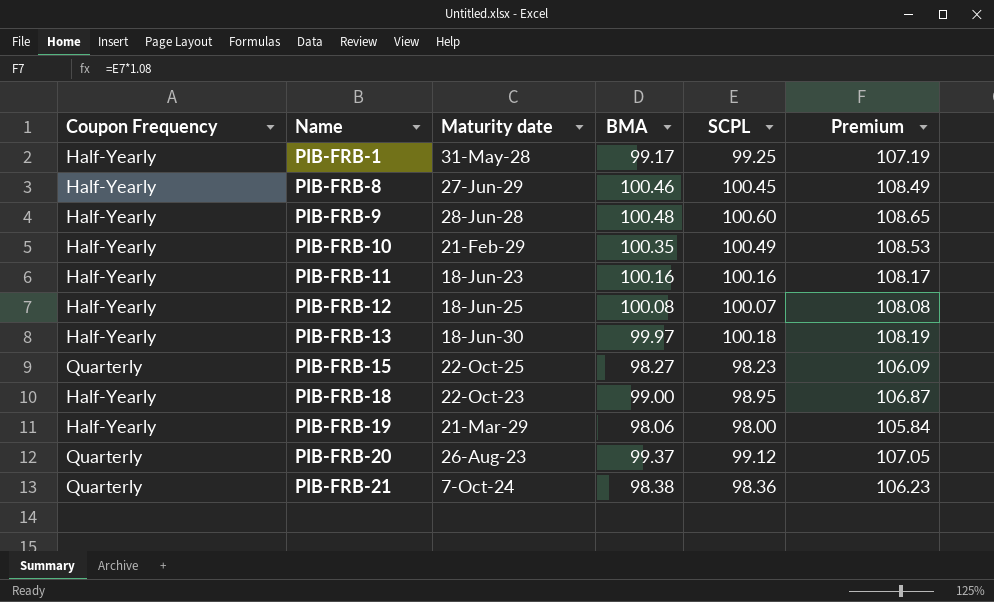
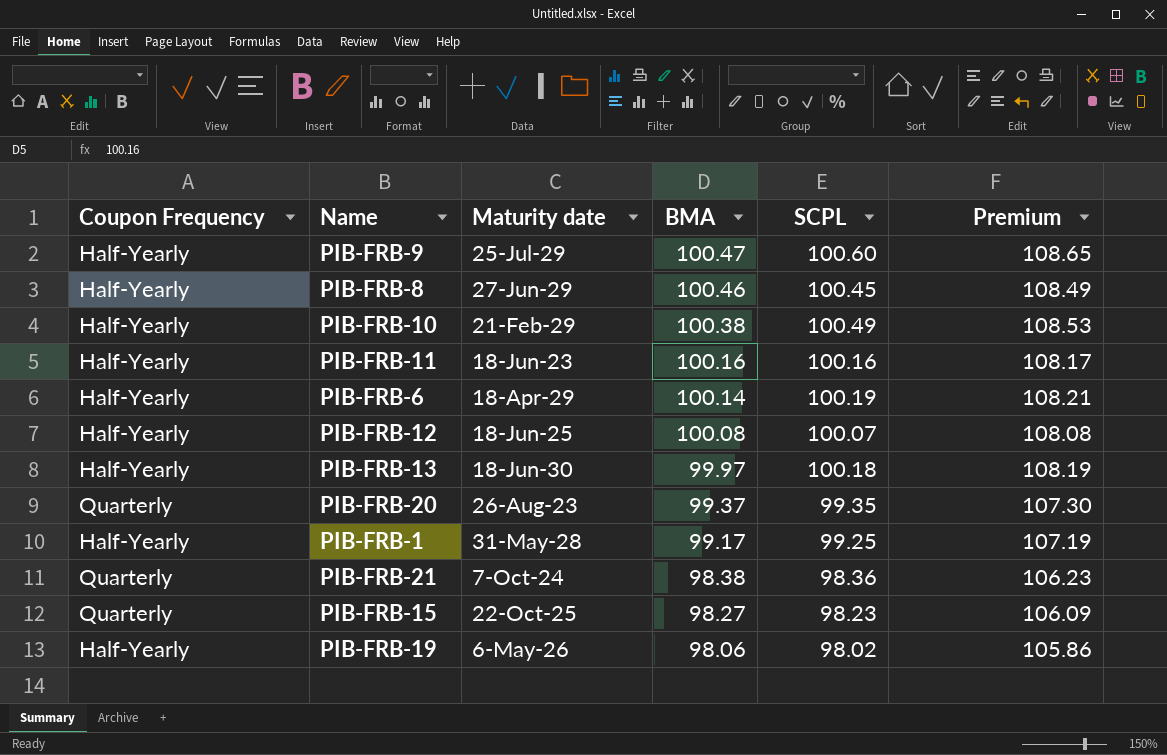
row order: Name ascending -> BMA descending
row PIB-FRB-18: Half-Yearly | 22-Oct-23 | 99.00 | 98.95 | 106.87 -> none
PIB-FRB-9 | Maturity date: 28-Jun-28 -> 25-Jul-29
PIB-FRB-9 | BMA: 100.48 -> 100.47
PIB-FRB-10 | BMA: 100.35 -> 100.38
row PIB-FRB-6: none -> Half-Yearly | 18-Apr-29 | 100.14 | 100.19 | 108.21
PIB-FRB-20 | SCPL: 99.12 -> 99.35
PIB-FRB-20 | Premium: 107.05 -> 107.30
PIB-FRB-19 | Maturity date: 21-Mar-29 -> 6-May-26
PIB-FRB-19 | SCPL: 98.00 -> 98.02
PIB-FRB-19 | Premium: 105.84 -> 105.86

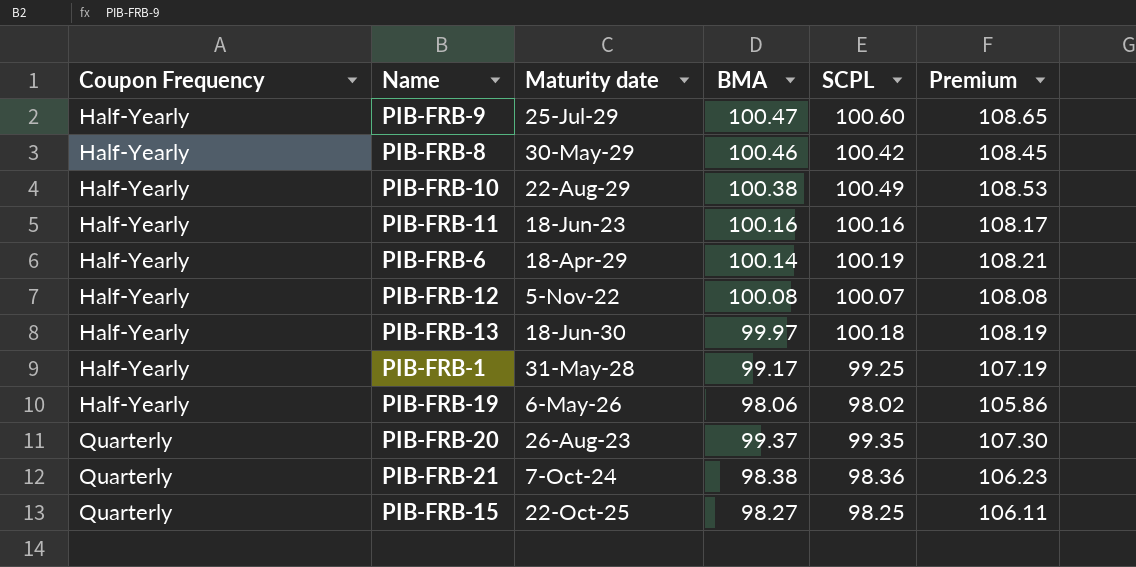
row order: BMA descending -> Coupon Frequency ascending
PIB-FRB-8 | Maturity date: 27-Jun-29 -> 30-May-29
PIB-FRB-8 | SCPL: 100.45 -> 100.42
PIB-FRB-8 | Premium: 108.49 -> 108.45
PIB-FRB-10 | Maturity date: 21-Feb-29 -> 22-Aug-29
PIB-FRB-12 | Maturity date: 18-Jun-25 -> 5-Nov-22
PIB-FRB-15 | SCPL: 98.23 -> 98.25
PIB-FRB-15 | Premium: 106.09 -> 106.11

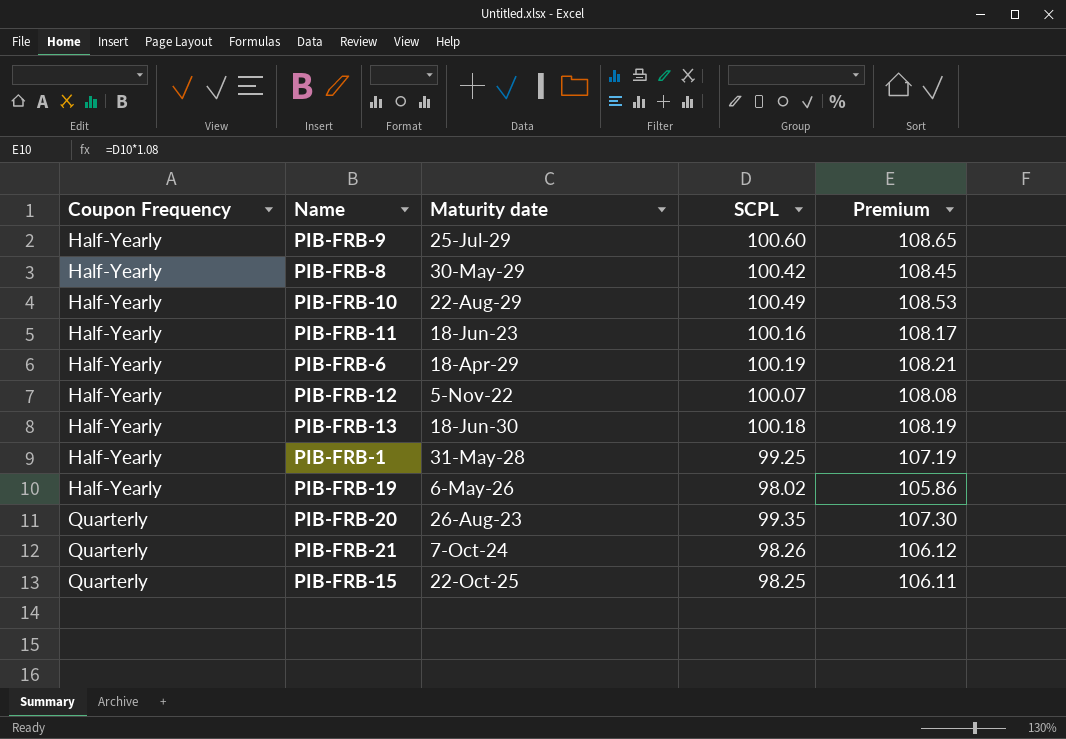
column BMA | position: 4 -> none
PIB-FRB-21 | SCPL: 98.36 -> 98.26
PIB-FRB-21 | Premium: 106.23 -> 106.12

